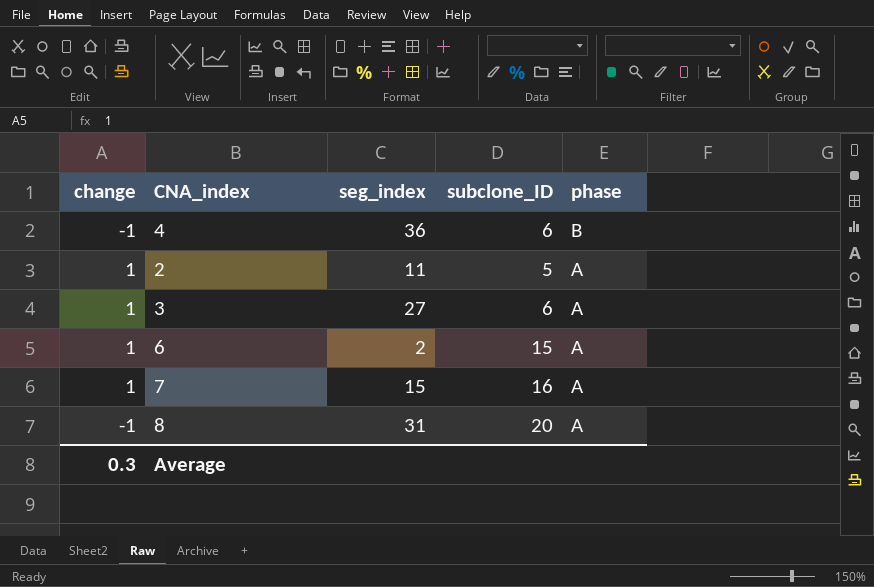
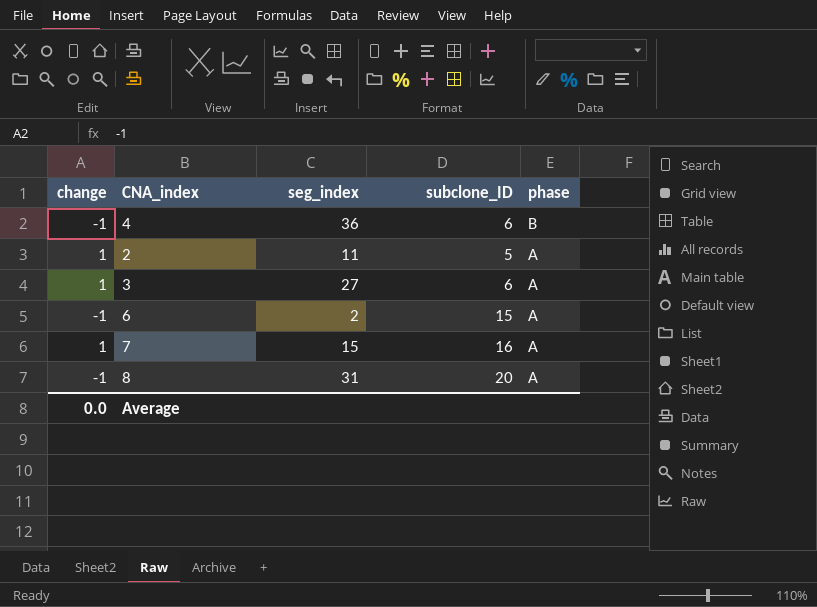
6 | change: 1 -> -1
Average | change: 0.3 -> 0.0

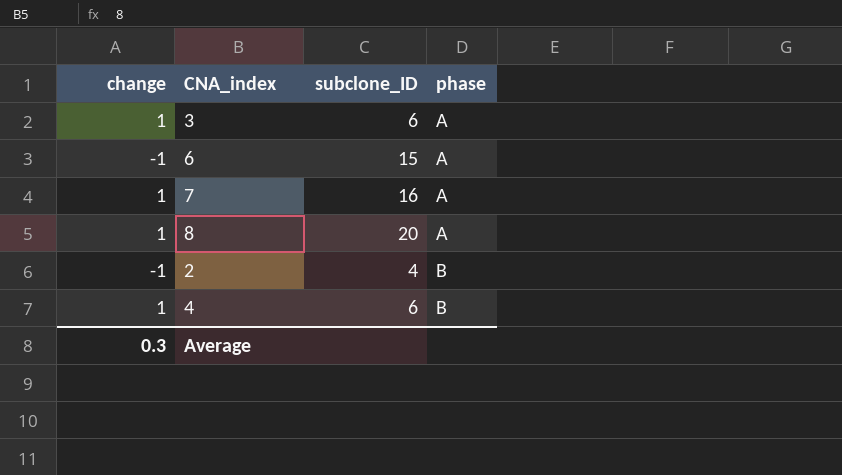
row order: phase descending -> phase ascending
column seg_index | position: 3 -> none
8 | change: -1 -> 1
2 | change: 1 -> -1
2 | subclone_ID: 5 -> 4
2 | phase: A -> B
4 | change: -1 -> 1
Average | change: 0.0 -> 0.3

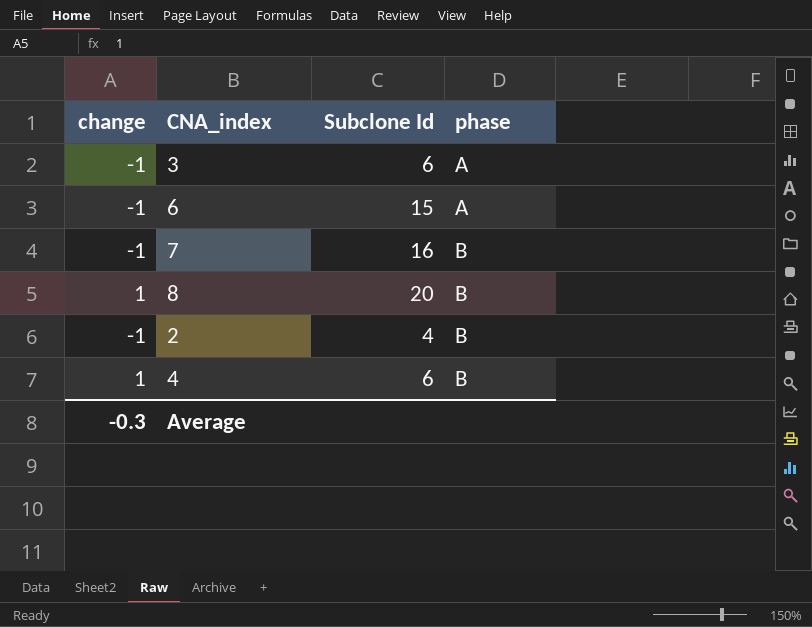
column name: subclone_ID -> Subclone Id
3 | change: 1 -> -1
7 | change: 1 -> -1
7 | phase: A -> B
8 | phase: A -> B
Average | change: 0.3 -> -0.3

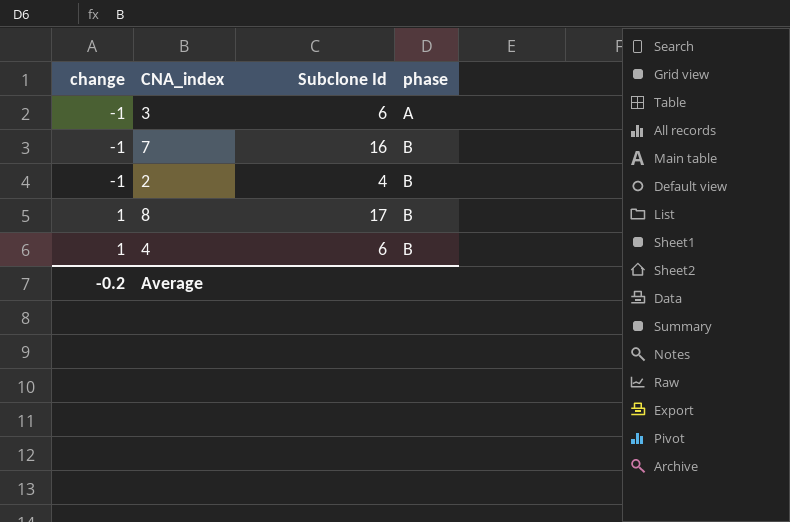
row order: phase ascending -> change ascending
row 6: -1 | 15 | A -> none
8 | Subclone Id: 20 -> 17
Average | change: -0.3 -> -0.2

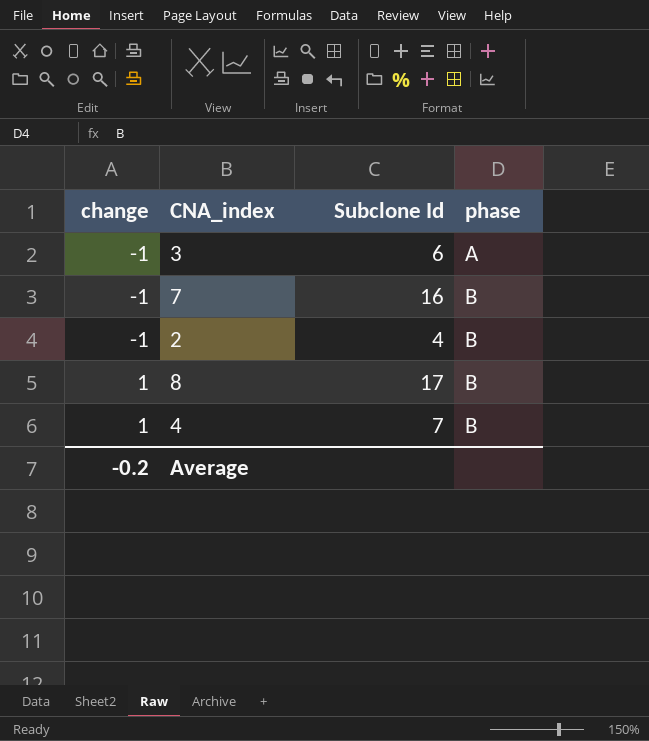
4 | Subclone Id: 6 -> 7

